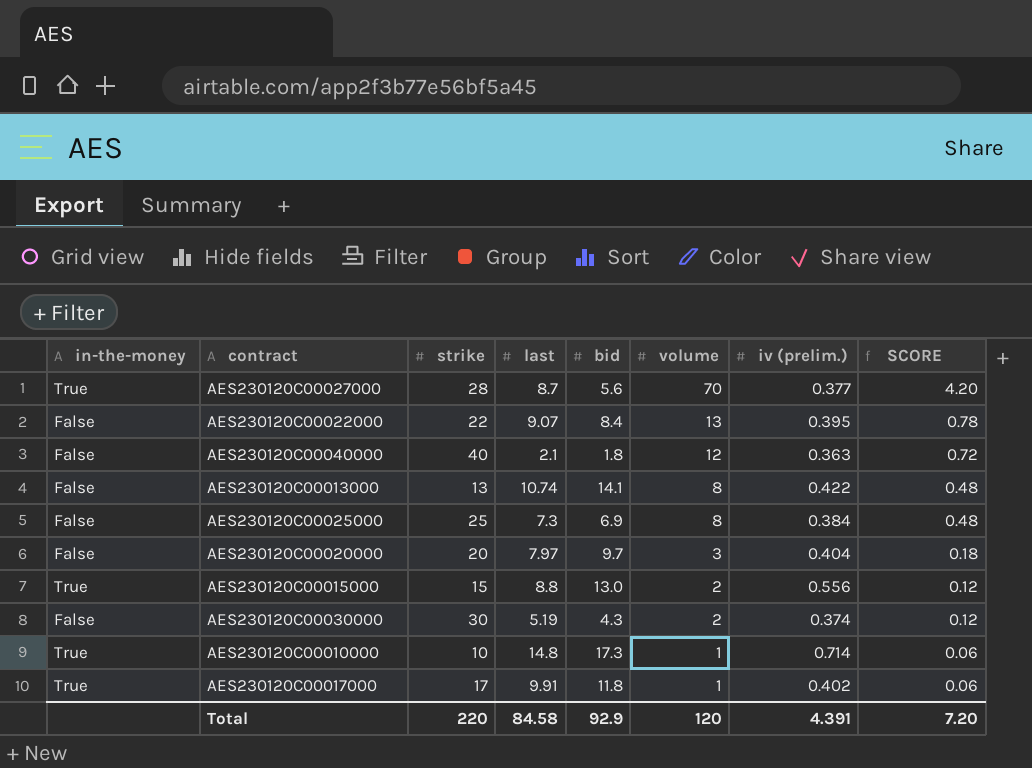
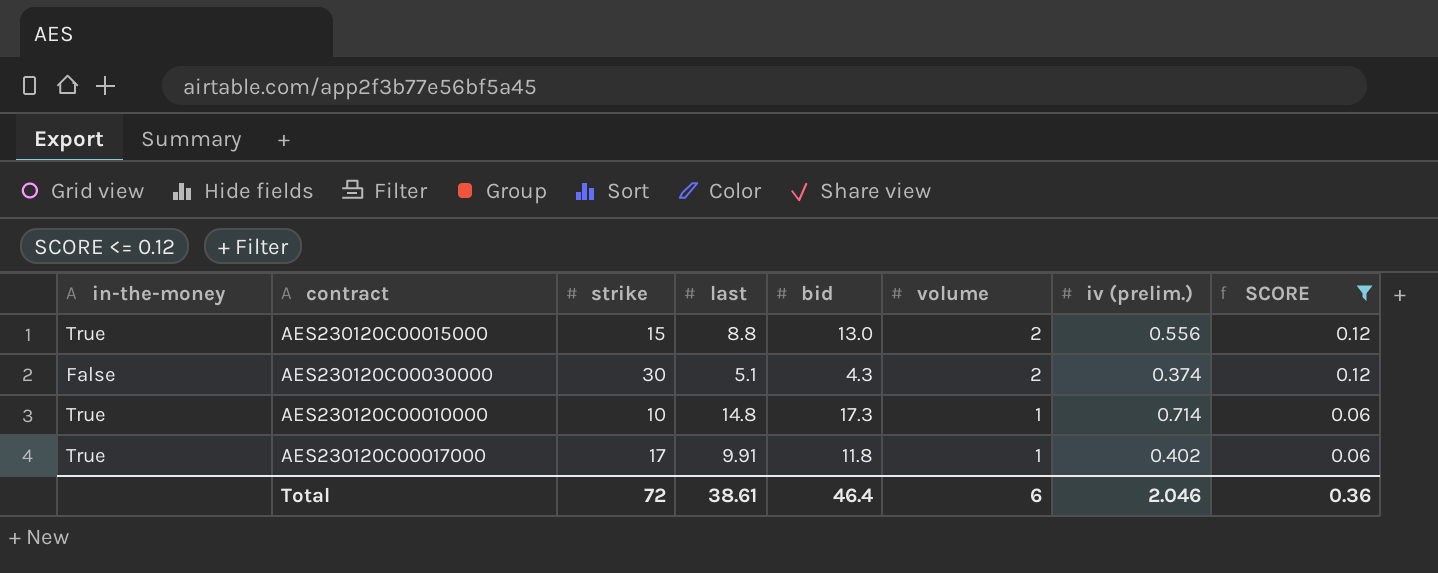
filter: none -> SCORE <= 0.12
AES230120C00030000 | last: 5.19 -> 5.1
Total | strike: 220 -> 72
Total | last: 84.58 -> 38.61
Total | bid: 92.9 -> 46.4
Total | volume: 120 -> 6
Total | iv (prelim.): 4.391 -> 2.046
Total | SCORE: 7.20 -> 0.36

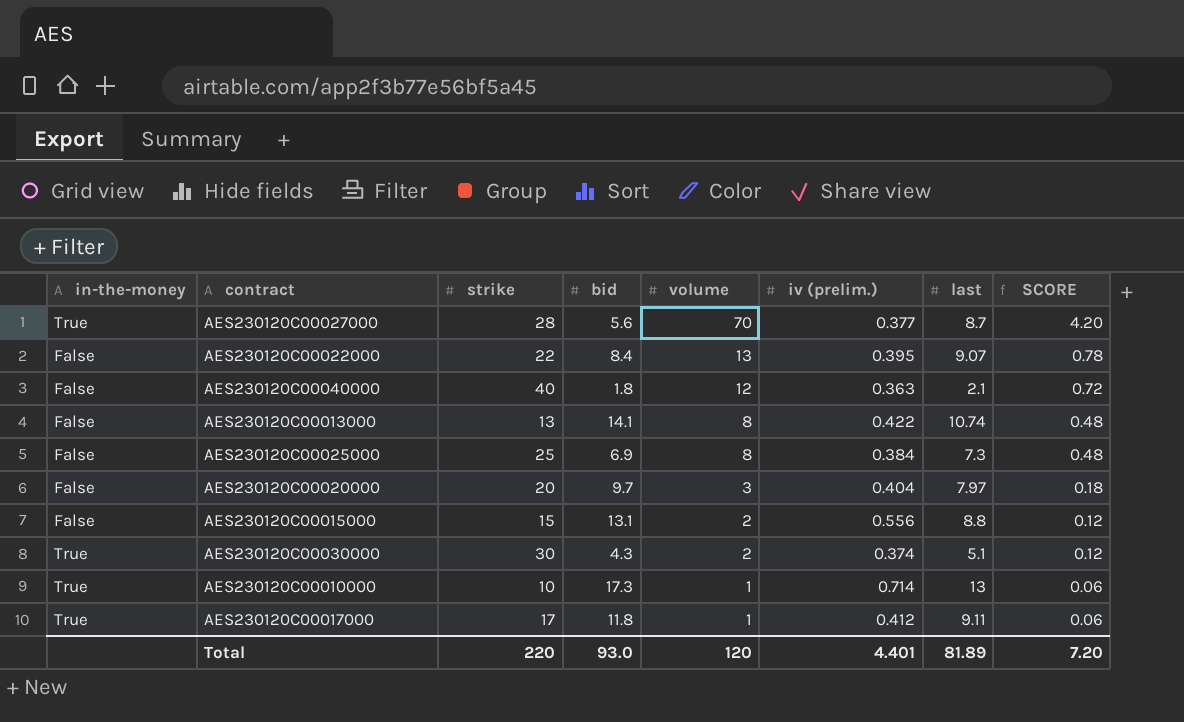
filter: SCORE <= 0.12 -> none
column last | position: 4 -> 7
AES230120C00015000 | in-the-money: True -> False
AES230120C00015000 | bid: 13.0 -> 13.1
AES230120C00030000 | in-the-money: False -> True
AES230120C00010000 | last: 14.8 -> 13
AES230120C00017000 | iv (prelim.): 0.402 -> 0.412
AES230120C00017000 | last: 9.91 -> 9.11
Total | strike: 72 -> 220
Total | bid: 46.4 -> 93.0
Total | volume: 6 -> 120
Total | iv (prelim.): 2.046 -> 4.401
Total | last: 38.61 -> 81.89
Total | SCORE: 0.36 -> 7.20

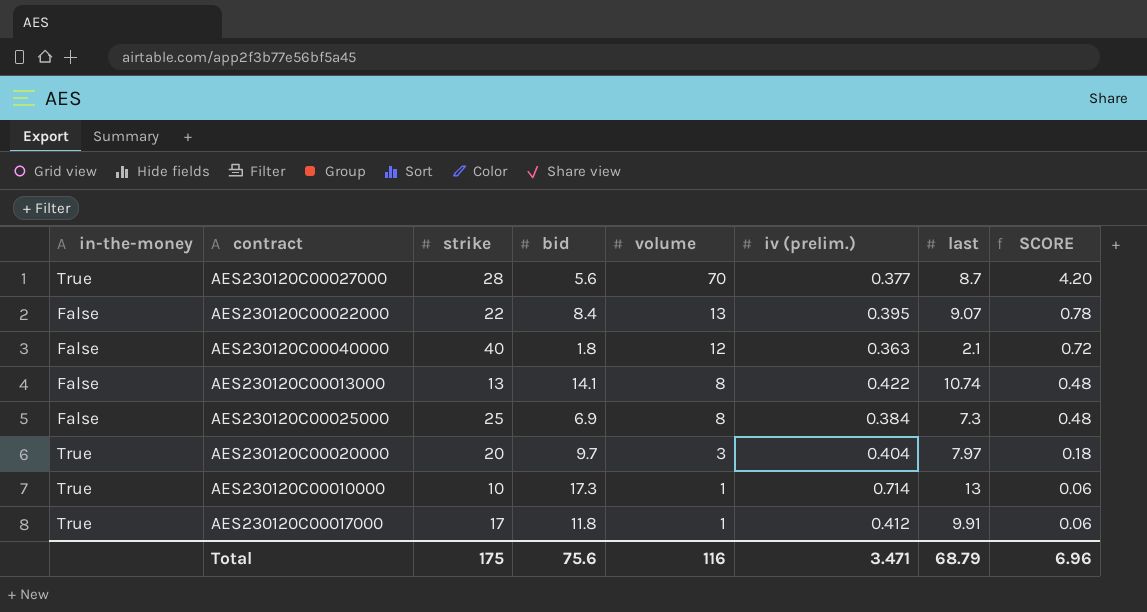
row AES230120C00015000: False | 15 | 13.1 | 2 | 0.556 | 8.8 | 0.12 -> none
row AES230120C00030000: True | 30 | 4.3 | 2 | 0.374 | 5.1 | 0.12 -> none
AES230120C00020000 | in-the-money: False -> True
AES230120C00017000 | last: 9.11 -> 9.91
Total | strike: 220 -> 175
Total | bid: 93.0 -> 75.6
Total | volume: 120 -> 116
Total | iv (prelim.): 4.401 -> 3.471
Total | last: 81.89 -> 68.79
Total | SCORE: 7.20 -> 6.96

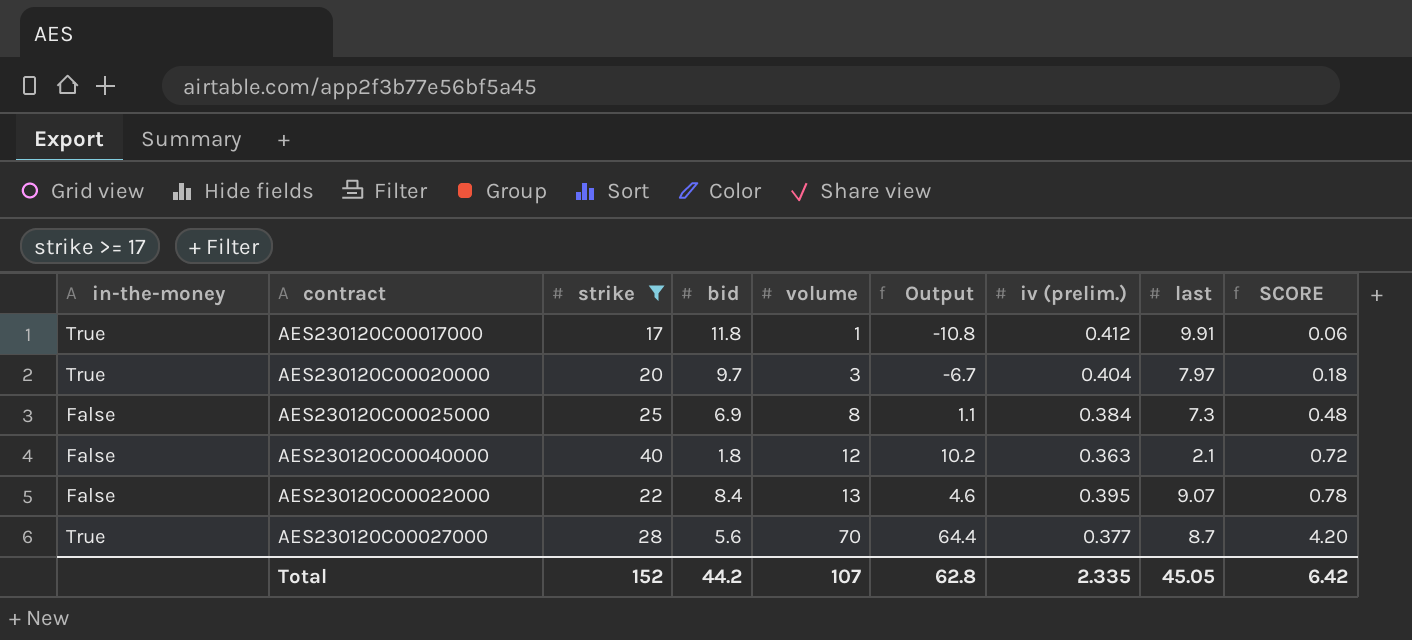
filter: none -> strike >= 17
row order: volume descending -> volume ascending
column Output | formula: none -> [volume] - [bid]
Total | strike: 175 -> 152
Total | bid: 75.6 -> 44.2
Total | volume: 116 -> 107
Total | iv (prelim.): 3.471 -> 2.335
Total | last: 68.79 -> 45.05
Total | SCORE: 6.96 -> 6.42

